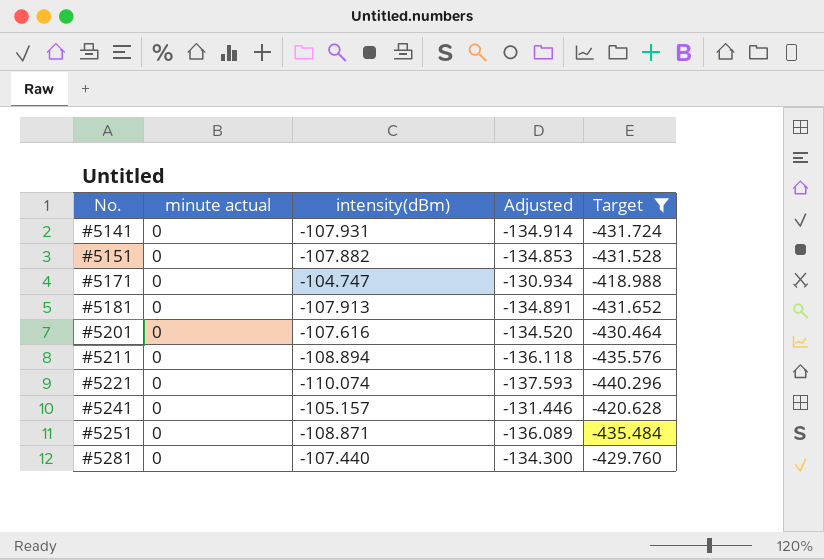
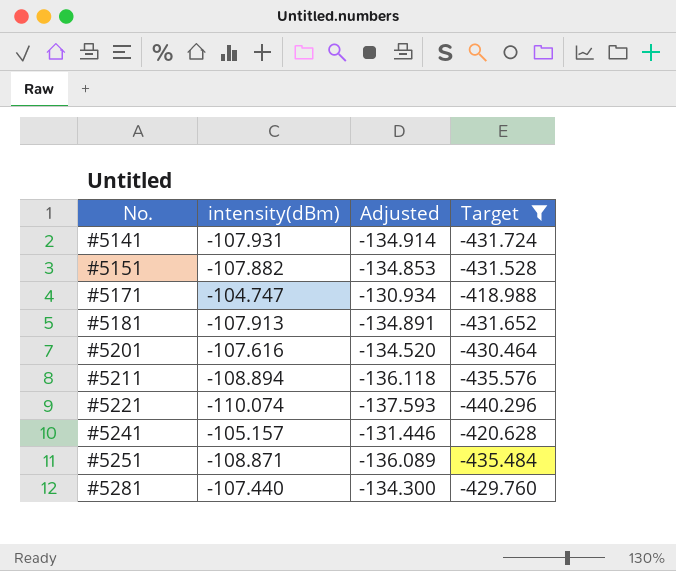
column minute actual | position: 2 -> none

